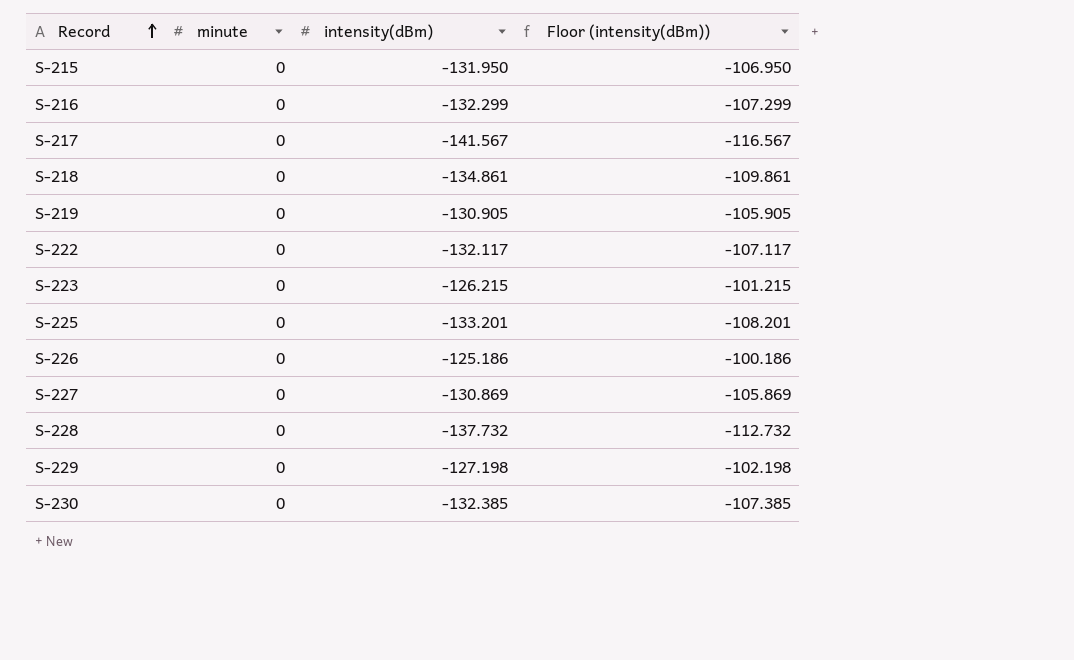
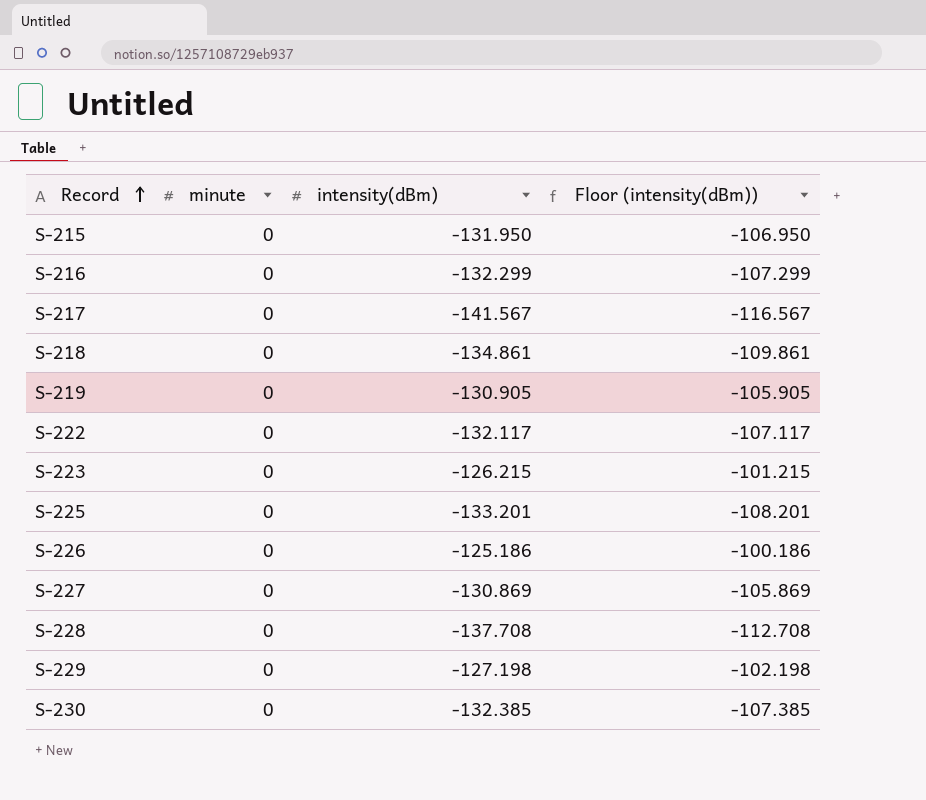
S-228 | intensity(dBm): -137.732 -> -137.708
S-228 | Floor (intensity(dBm)): -112.732 -> -112.708

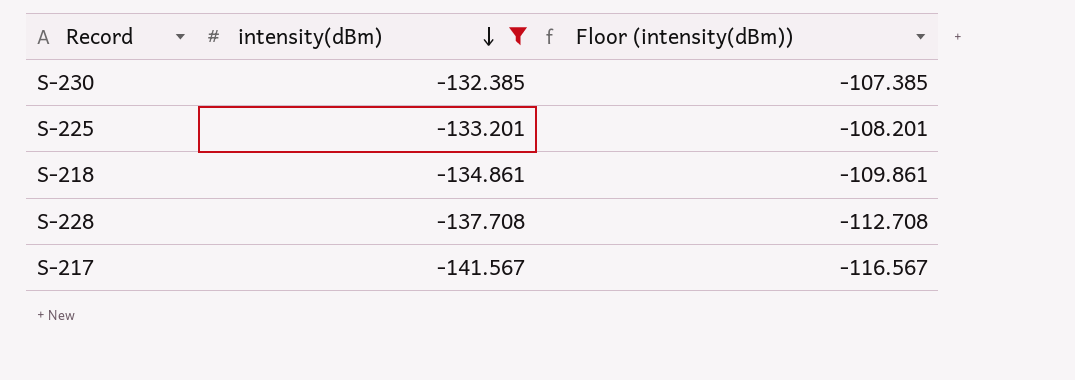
filter: none -> intensity(dBm) <= -132.385
row order: Record ascending -> intensity(dBm) descending
column minute | position: 2 -> none

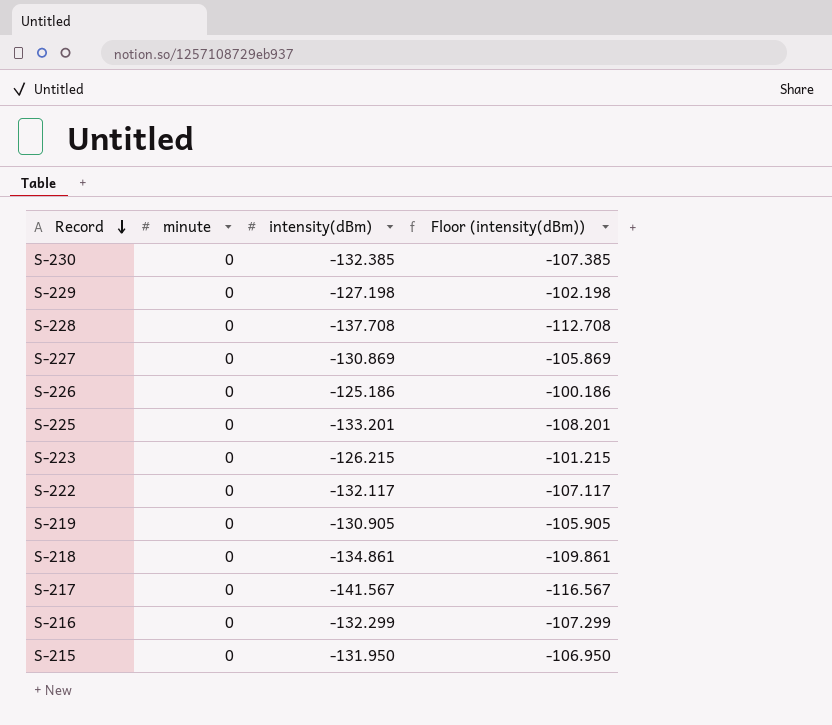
filter: intensity(dBm) <= -132.385 -> none
row order: intensity(dBm) descending -> Record descending
column minute | position: none -> 2

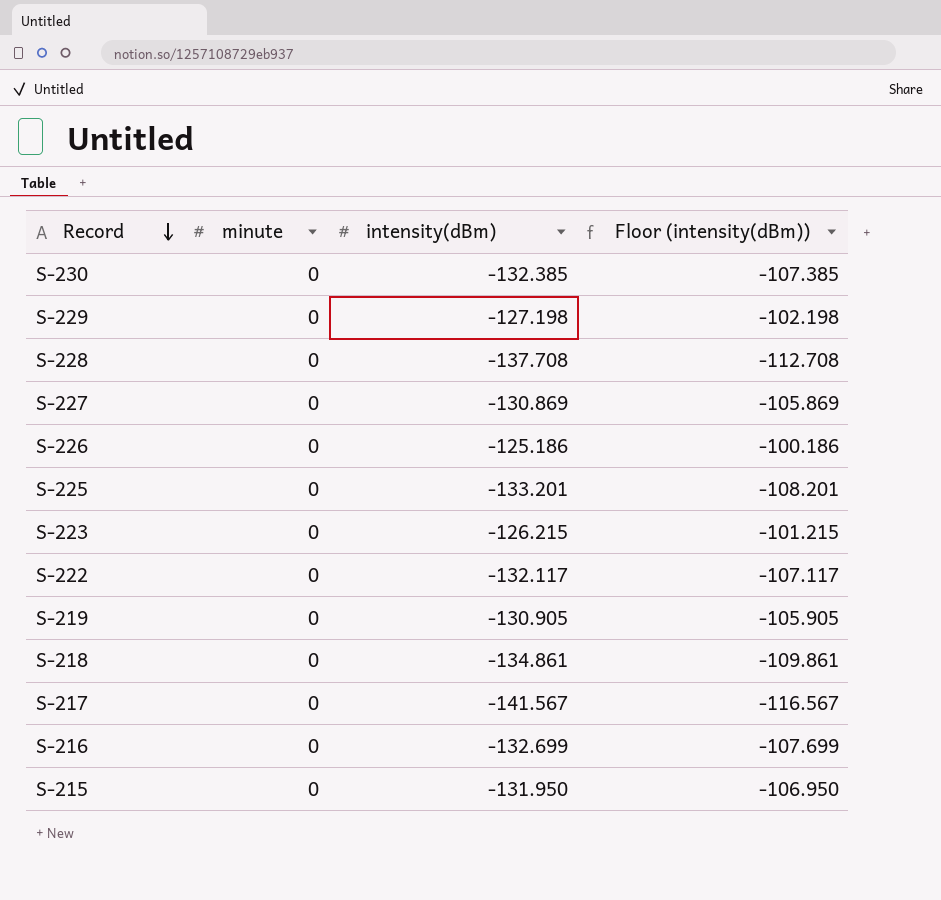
S-216 | intensity(dBm): -132.299 -> -132.699
S-216 | Floor (intensity(dBm)): -107.299 -> -107.699

